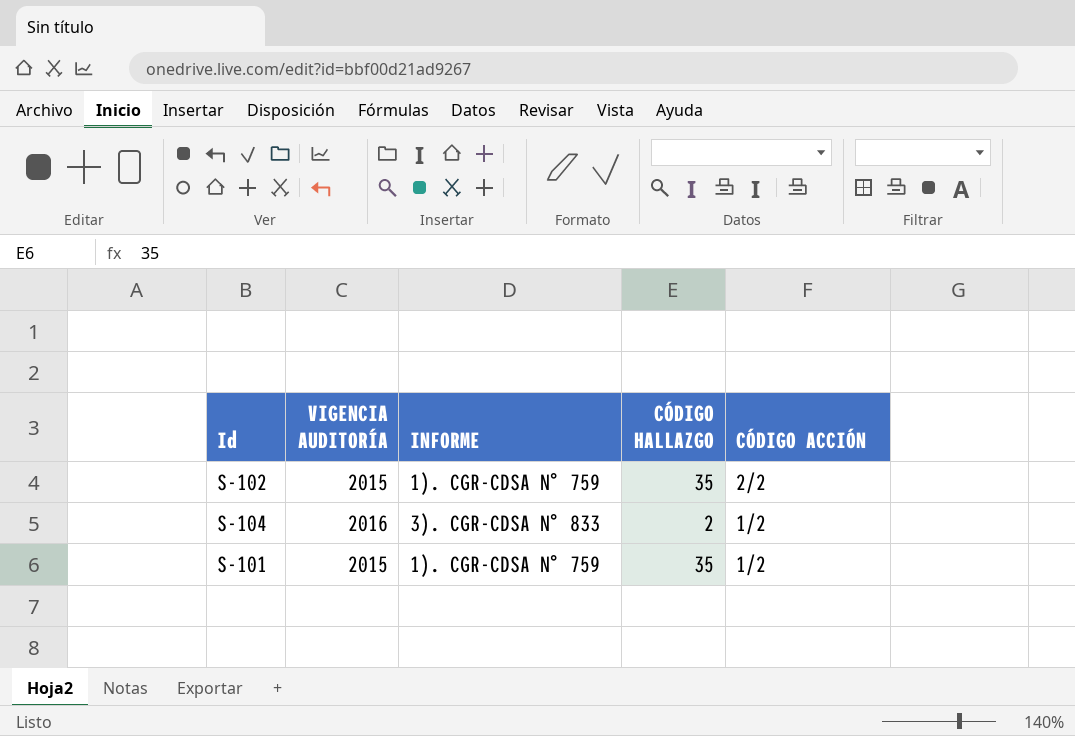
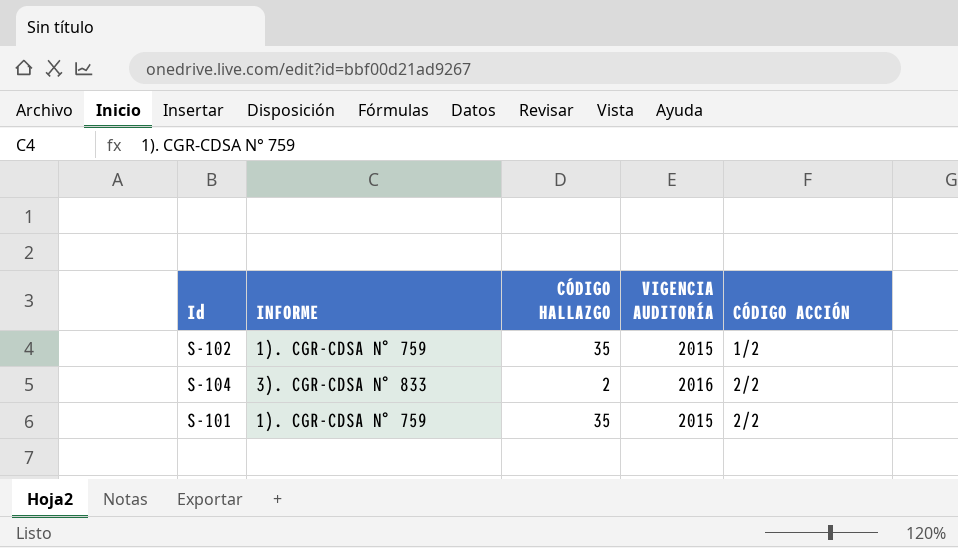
column VIGENCIA AUDITORÍA | position: 2 -> 4
S-102 | CÓDIGO ACCIÓN: 2/2 -> 1/2
S-104 | CÓDIGO ACCIÓN: 1/2 -> 2/2
S-101 | CÓDIGO ACCIÓN: 1/2 -> 2/2

